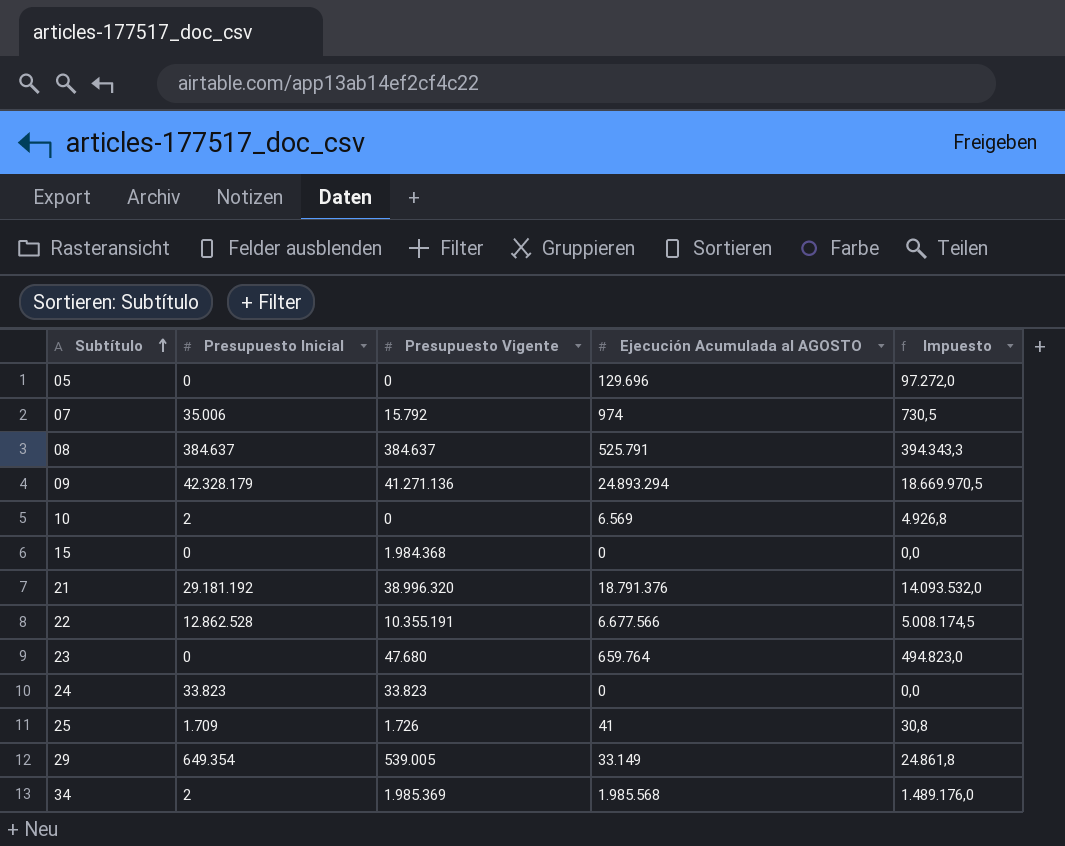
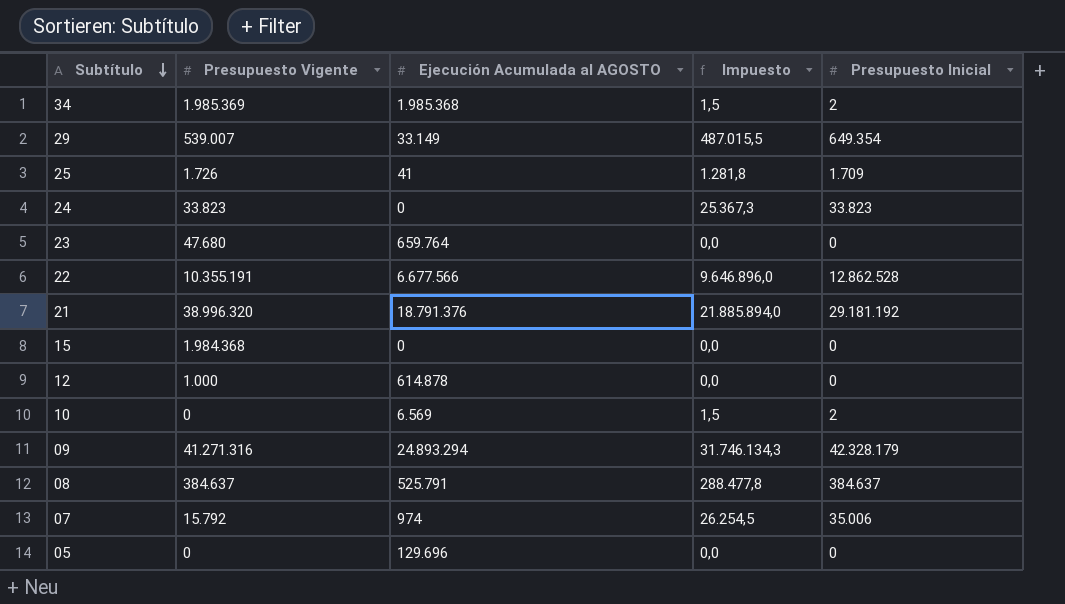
row order: Subtítulo ascending -> Subtítulo descending
column Impuesto | formula: [Ejecución Acumulada al AGOSTO] * 0,75 -> [Presupuesto Inicial] * 0,75
column Presupuesto Inicial | position: 2 -> 5
34 | Ejecución Acumulada al AGOSTO: 1.985.568 -> 1.985.368
29 | Presupuesto Vigente: 539.005 -> 539.007
row 12: none -> 1.000 | 614.878 | 0,0 | 0
09 | Presupuesto Vigente: 41.271.136 -> 41.271.316

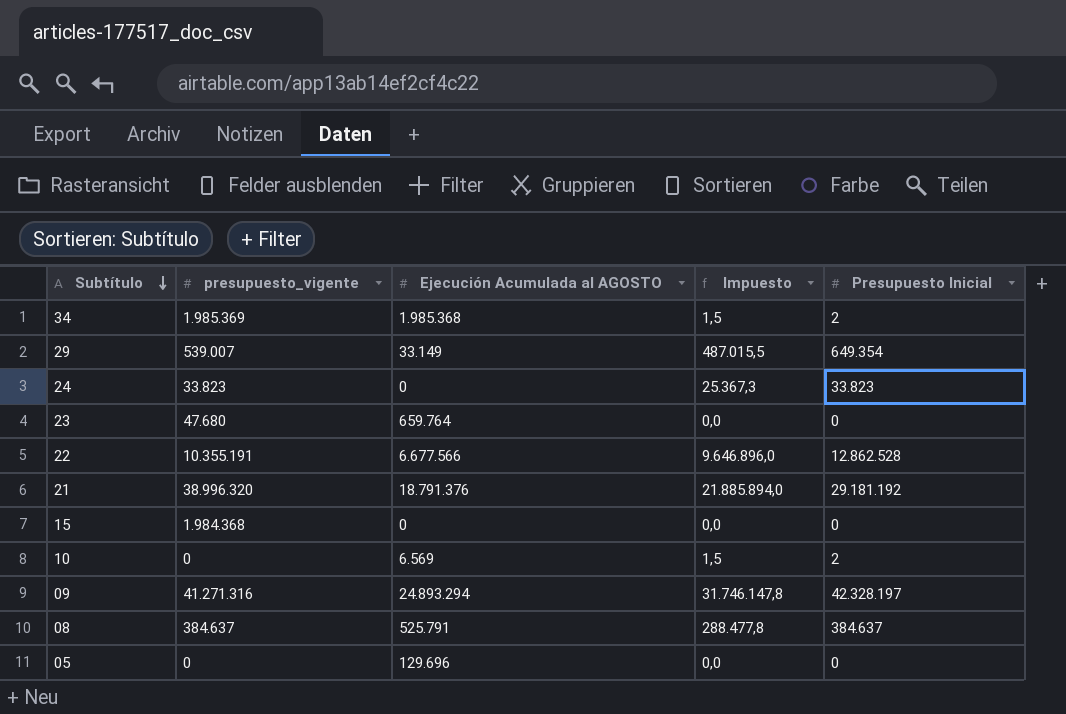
column name: Presupuesto Vigente -> presupuesto_vigente
row 25: 1.726 | 41 | 1.281,8 | 1.709 -> none
row 12: 1.000 | 614.878 | 0,0 | 0 -> none
row 07: 15.792 | 974 | 26.254,5 | 35.006 -> none
09 | Impuesto: 31.746.134,3 -> 31.746.147,8
09 | Presupuesto Inicial: 42.328.179 -> 42.328.197

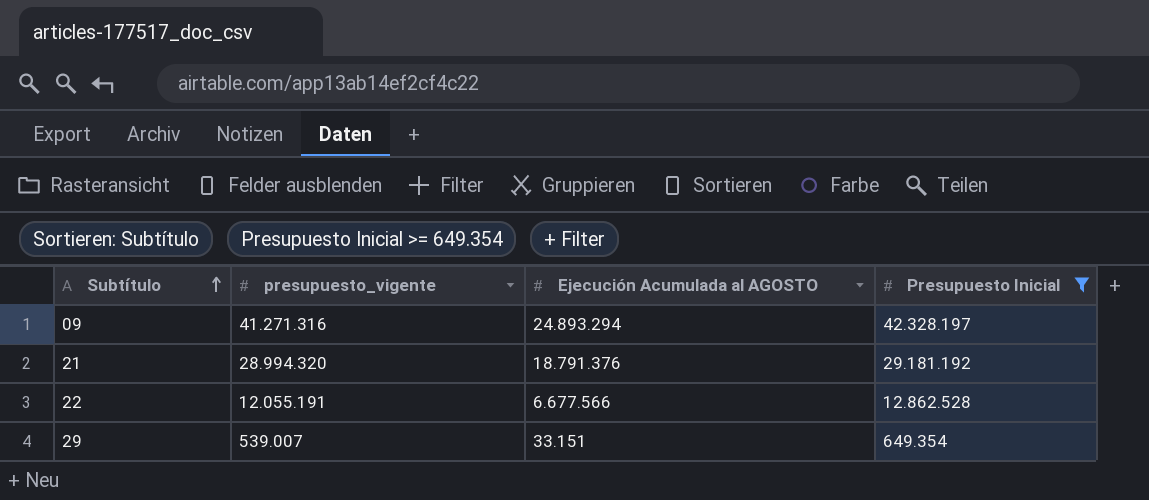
filter: none -> Presupuesto Inicial >= 649.354
row order: Subtítulo descending -> Subtítulo ascending
column Impuesto | formula: [Presupuesto Inicial] * 0,75 -> none
21 | presupuesto_vigente: 38.996.320 -> 28.994.320
22 | presupuesto_vigente: 10.355.191 -> 12.055.191
29 | Ejecución Acumulada al AGOSTO: 33.149 -> 33.151

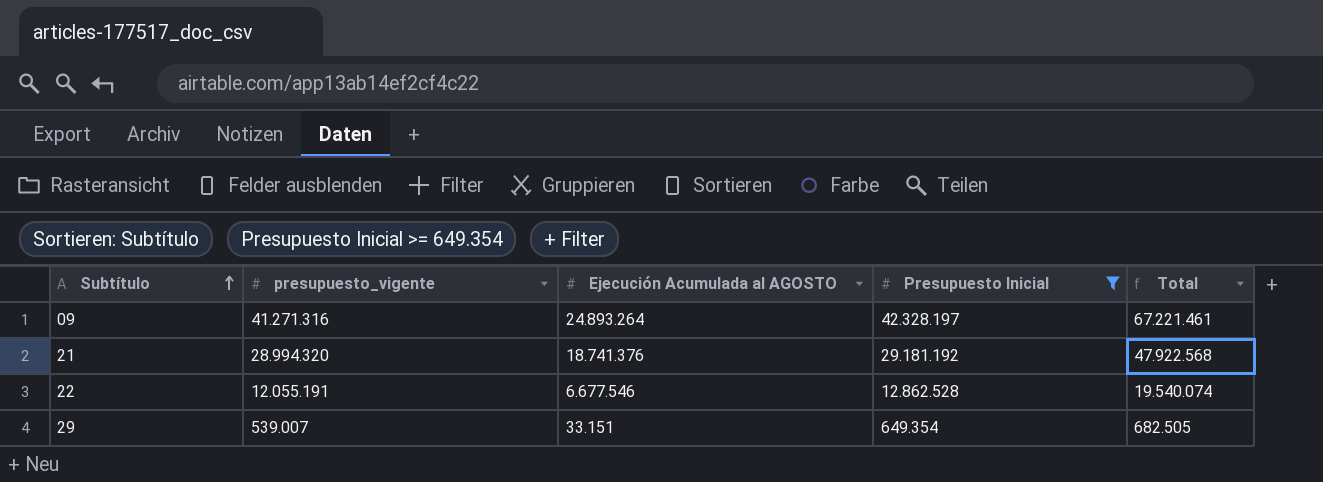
column Total | formula: none -> [Ejecución Acumulada al AGOSTO] + [Presupuesto Inicial]
09 | Ejecución Acumulada al AGOSTO: 24.893.294 -> 24.893.264
21 | Ejecución Acumulada al AGOSTO: 18.791.376 -> 18.741.376
22 | Ejecución Acumulada al AGOSTO: 6.677.566 -> 6.677.546

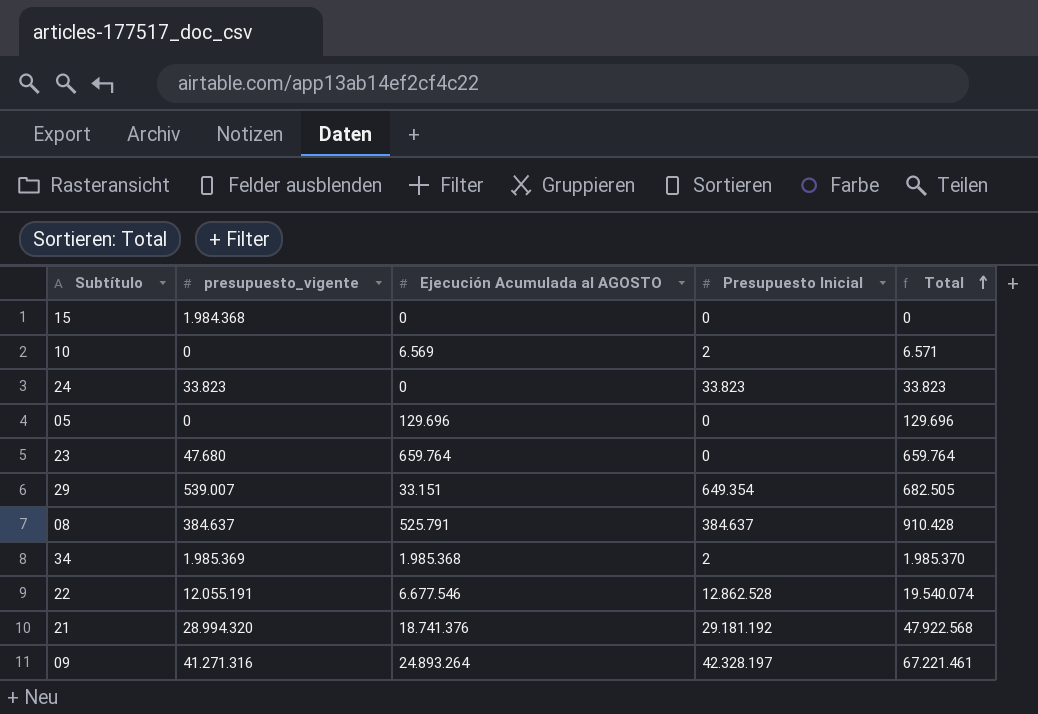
filter: Presupuesto Inicial >= 649.354 -> none
row order: Subtítulo ascending -> Total ascending

